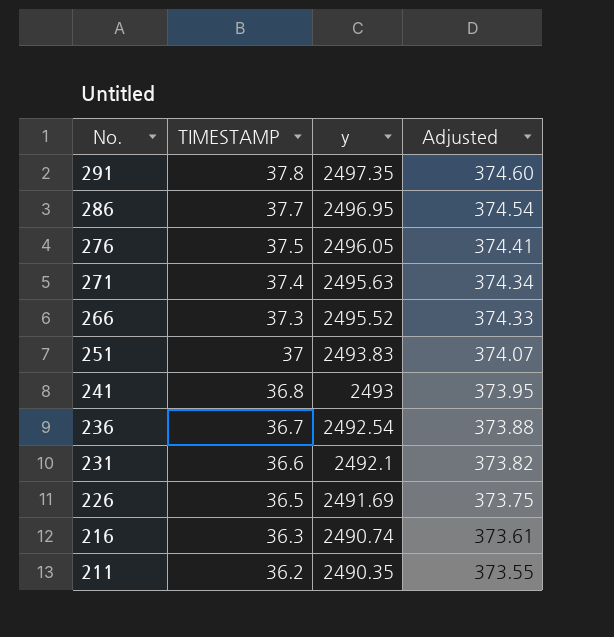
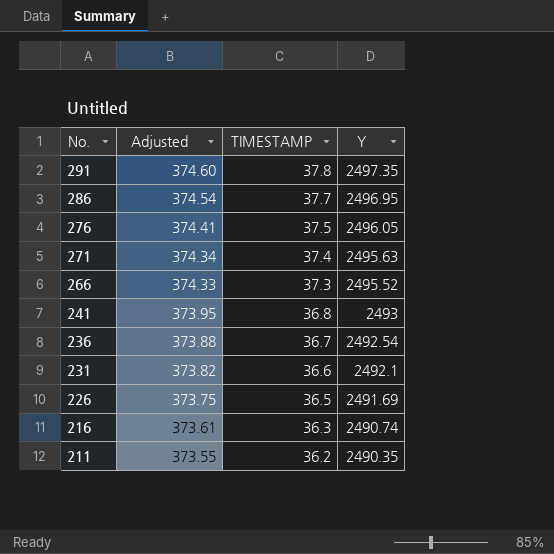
column Adjusted | position: 4 -> 2
column name: y -> Y
row 251: 37 | 2493.83 | 374.07 -> none

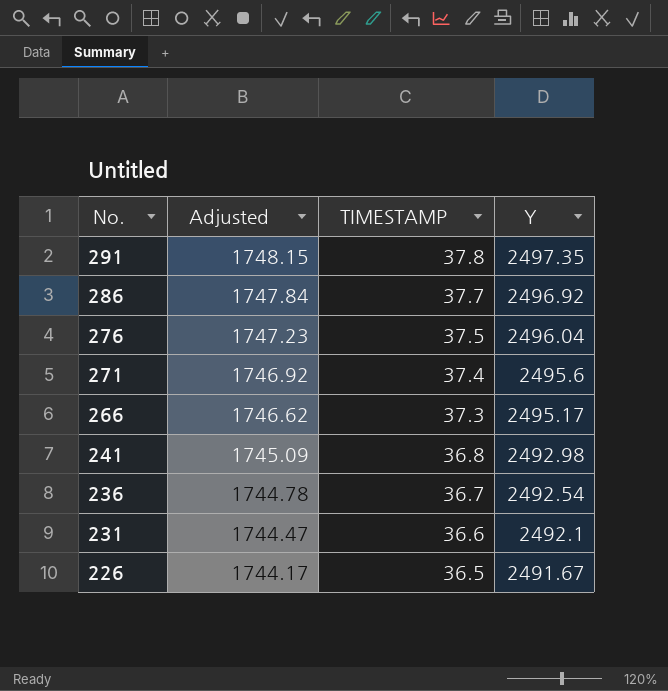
column Adjusted | formula: [Y] * 0.15 -> [Y] * 0.7
row 216: 373.61 | 36.3 | 2490.74 -> none
row 211: 373.55 | 36.2 | 2490.35 -> none
286 | Y: 2496.95 -> 2496.92
276 | Y: 2496.05 -> 2496.04
271 | Y: 2495.63 -> 2495.6
266 | Y: 2495.52 -> 2495.17
241 | Y: 2493 -> 2492.98
226 | Y: 2491.69 -> 2491.67

